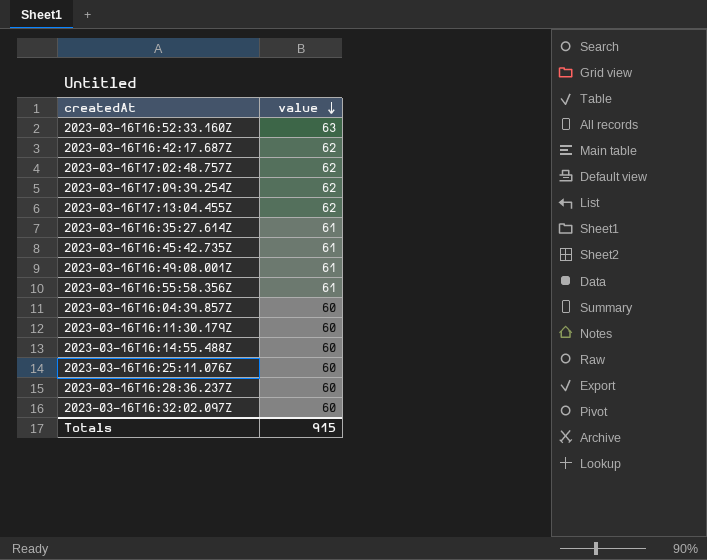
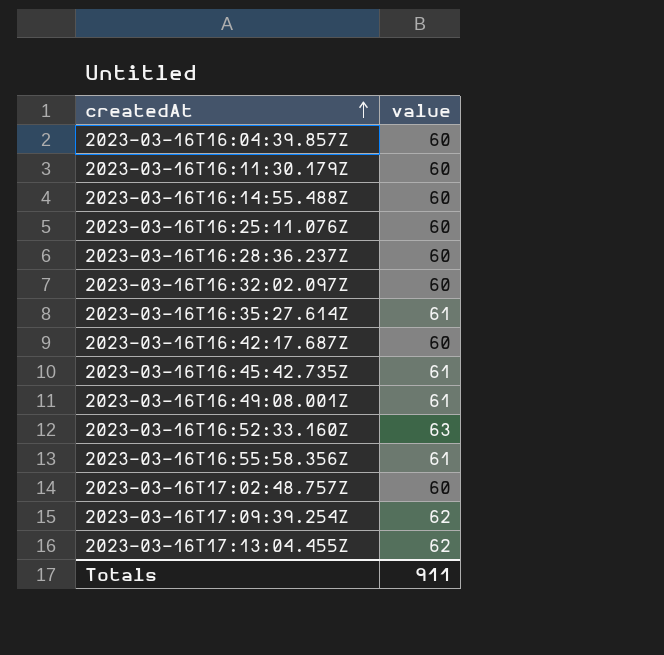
row order: value descending -> createdAt ascending
2023-03-16T16:42:17.687Z | value: 62 -> 60
2023-03-16T17:02:48.757Z | value: 62 -> 60
Totals | value: 915 -> 911

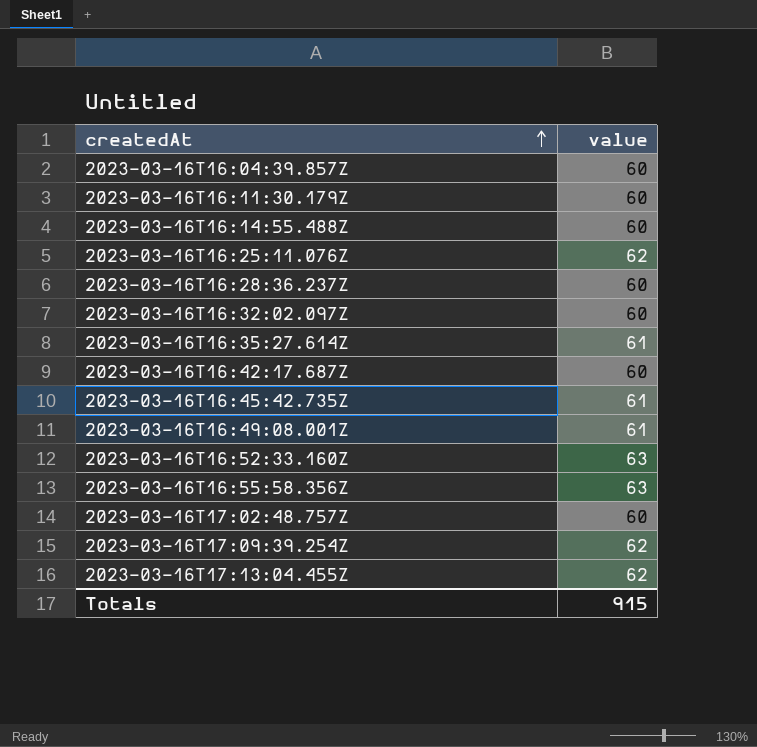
2023-03-16T16:25:11.076Z | value: 60 -> 62
2023-03-16T16:55:58.356Z | value: 61 -> 63
Totals | value: 911 -> 915

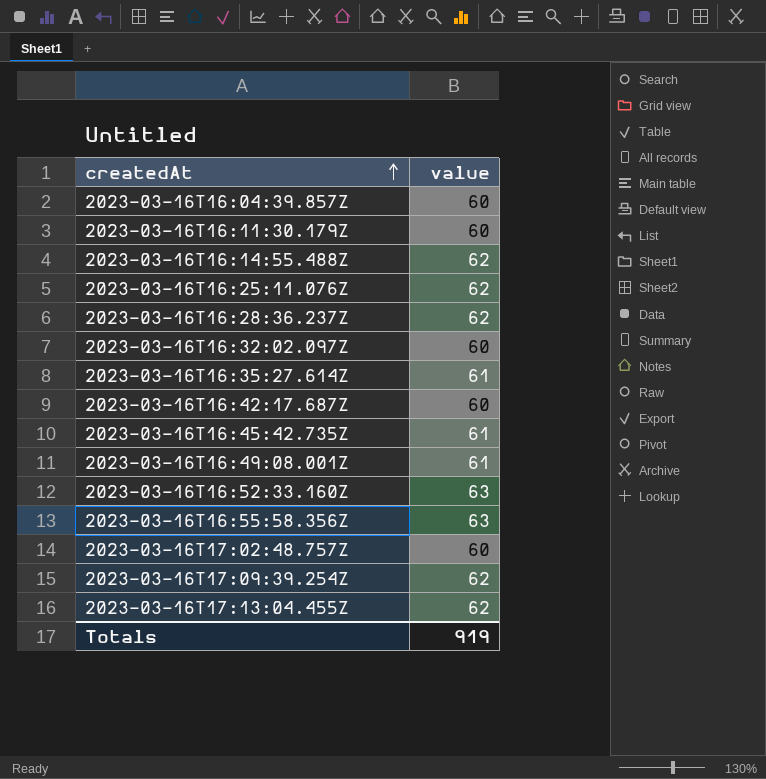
2023-03-16T16:14:55.488Z | value: 60 -> 62
2023-03-16T16:28:36.237Z | value: 60 -> 62
Totals | value: 915 -> 919

